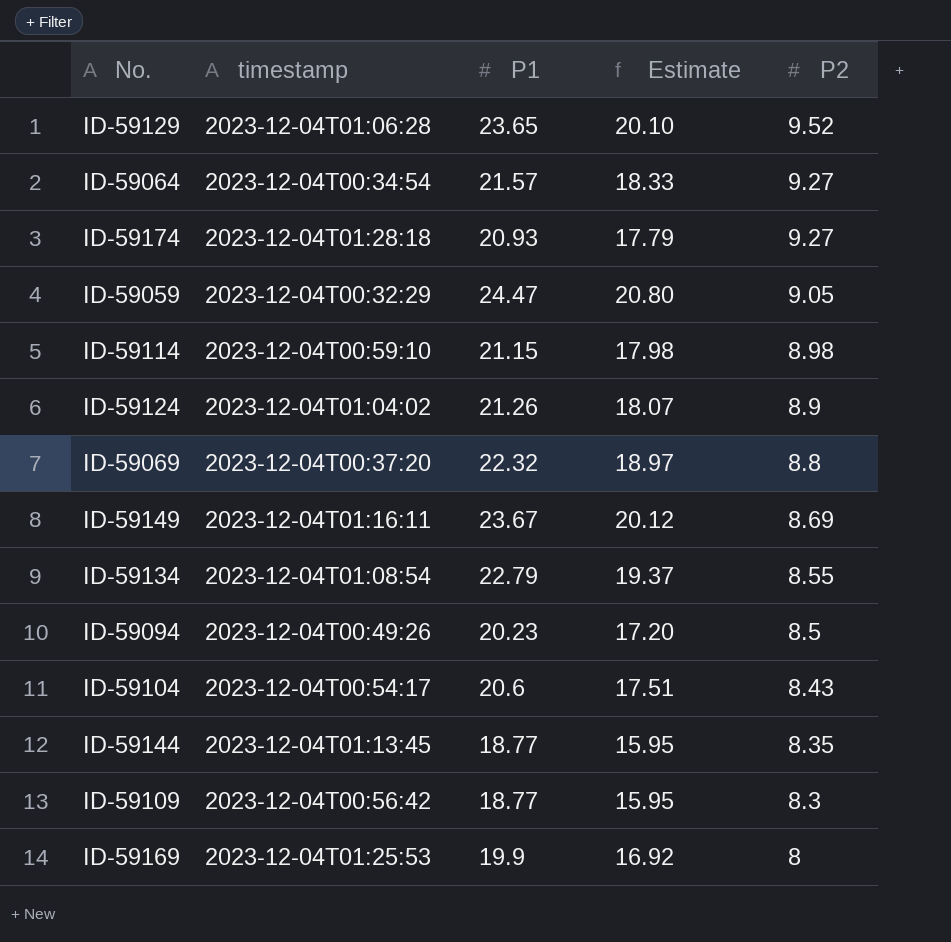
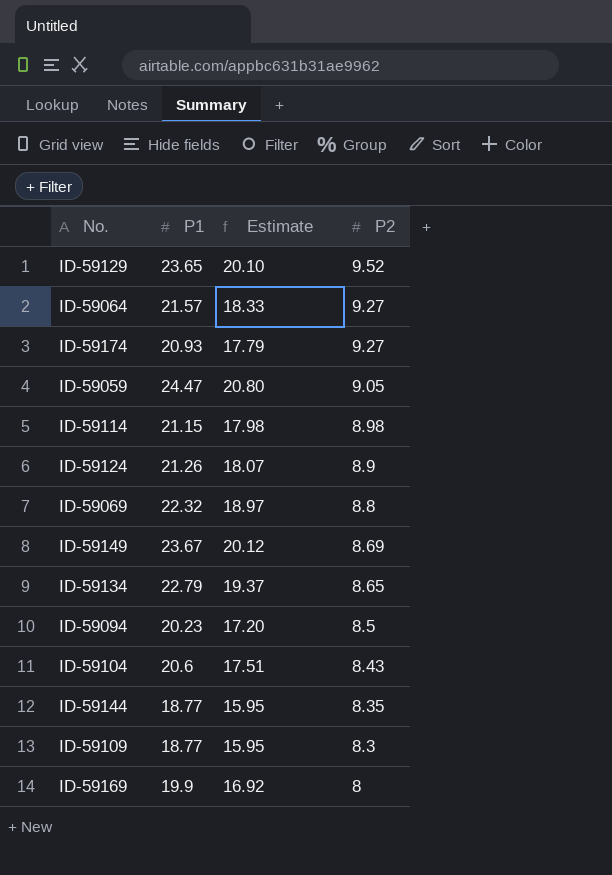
column timestamp | position: 2 -> none
ID-59134 | P2: 8.55 -> 8.65

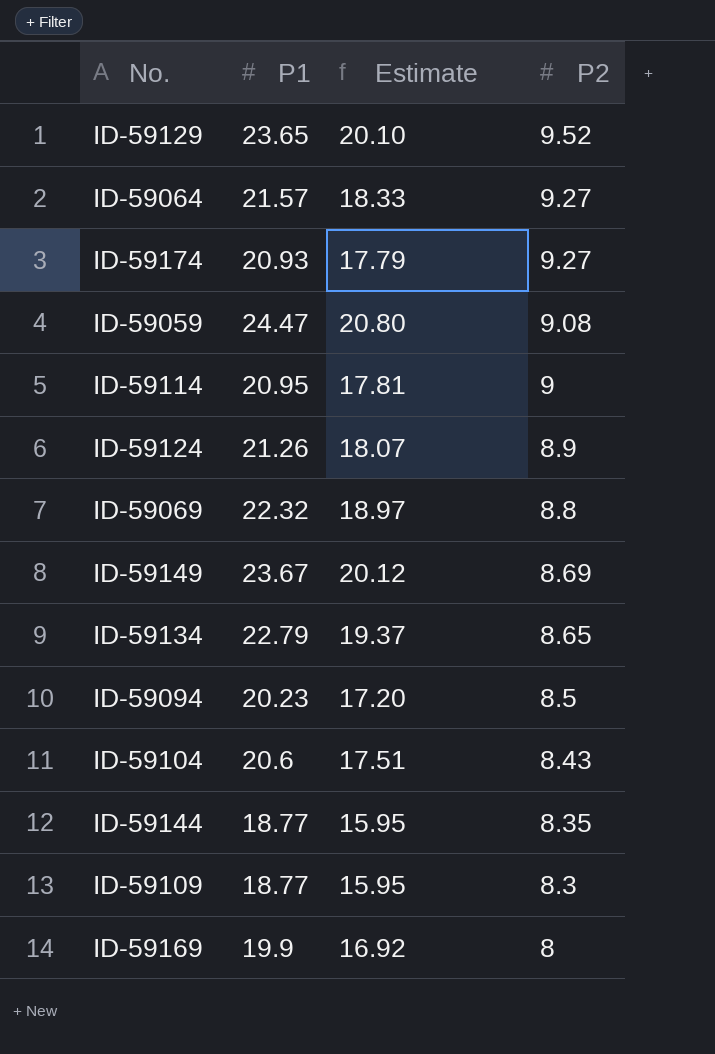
ID-59059 | P2: 9.05 -> 9.08
ID-59114 | P1: 21.15 -> 20.95
ID-59114 | Estimate: 17.98 -> 17.81
ID-59114 | P2: 8.98 -> 9

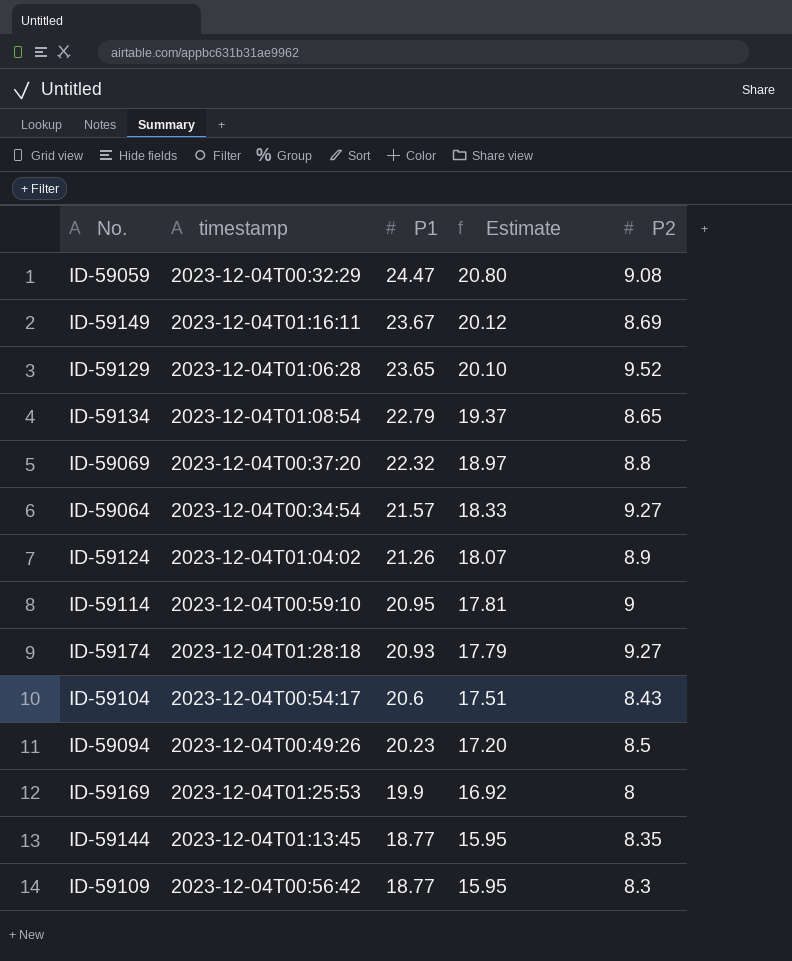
row order: P2 descending -> P1 descending
column timestamp | position: none -> 2

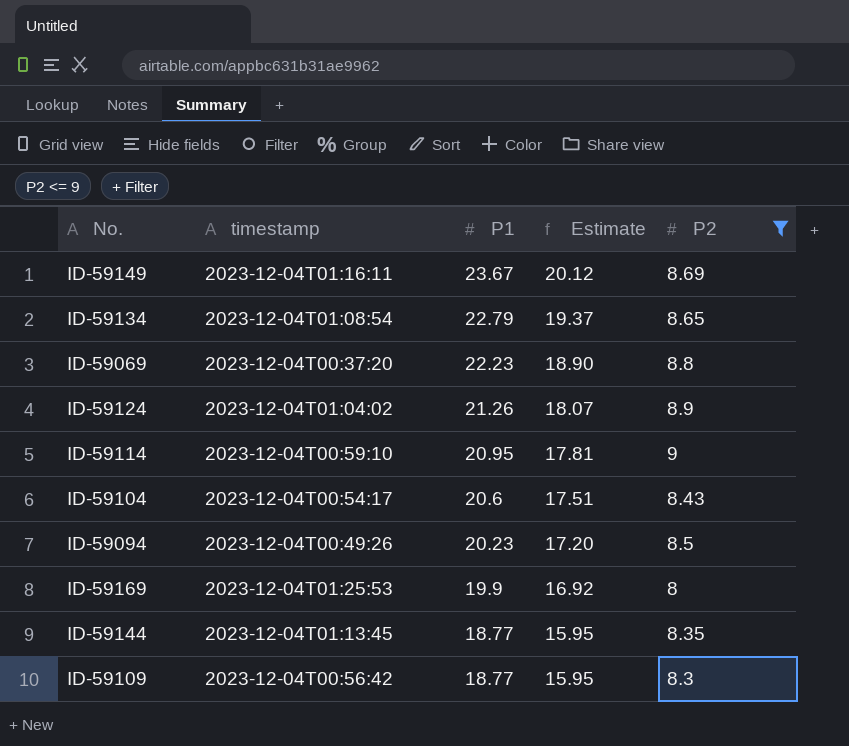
filter: none -> P2 <= 9
ID-59069 | P1: 22.32 -> 22.23
ID-59069 | Estimate: 18.97 -> 18.90

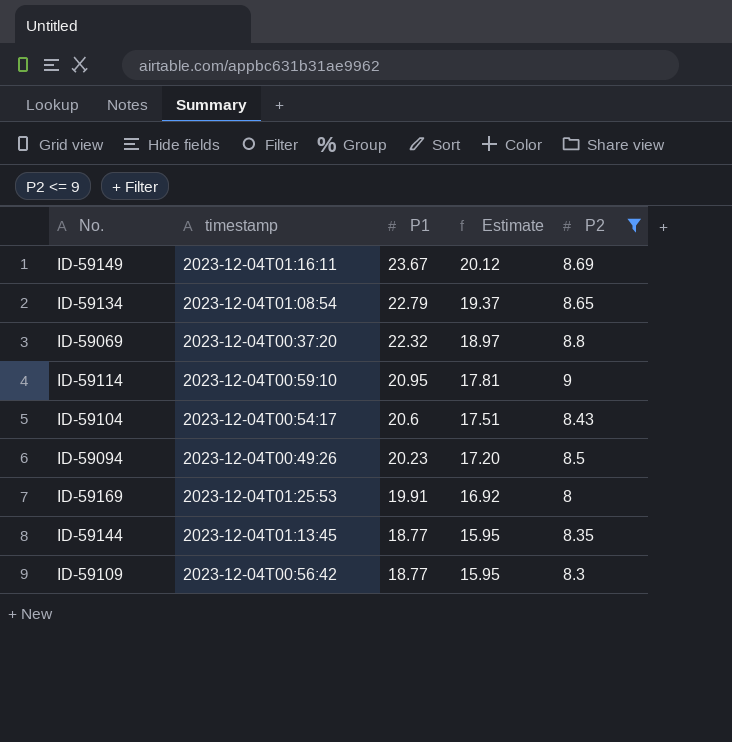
row ID-59124: 2023-12-04T01:04:02 | 21.26 | 18.07 | 8.9 -> none
ID-59069 | P1: 22.23 -> 22.32
ID-59069 | Estimate: 18.90 -> 18.97
ID-59169 | P1: 19.9 -> 19.91

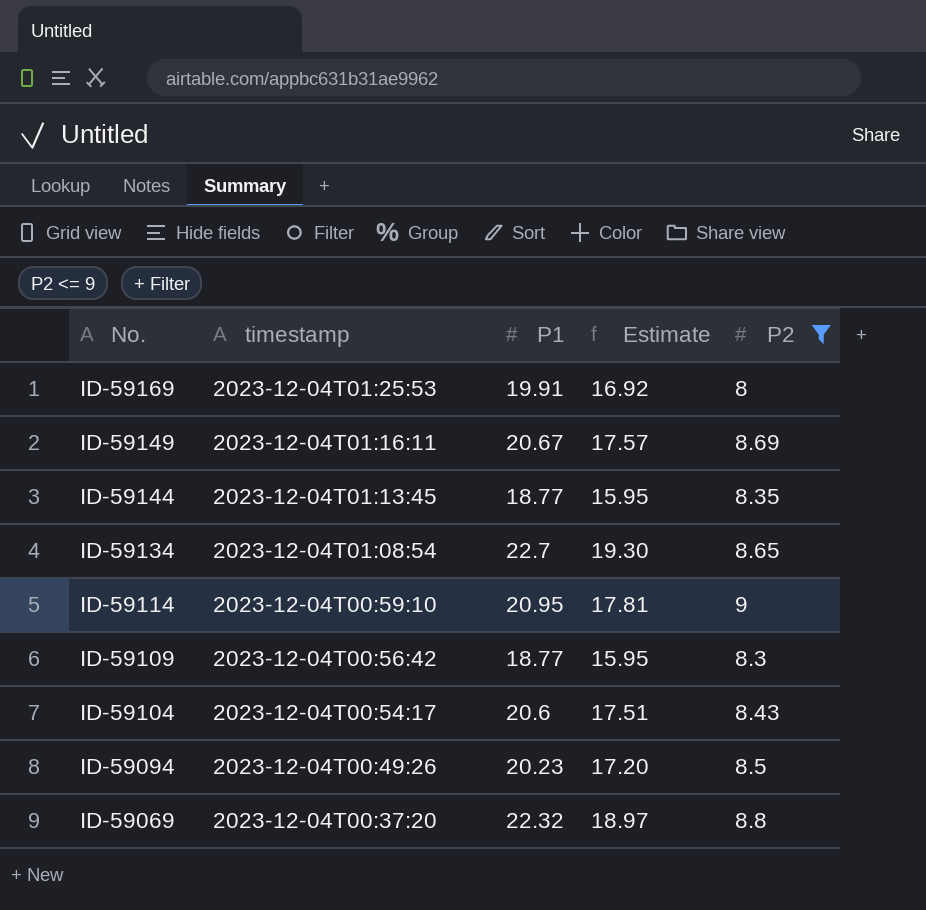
row order: P1 descending -> No. descending
ID-59149 | P1: 23.67 -> 20.67
ID-59149 | Estimate: 20.12 -> 17.57
ID-59134 | P1: 22.79 -> 22.7
ID-59134 | Estimate: 19.37 -> 19.30

